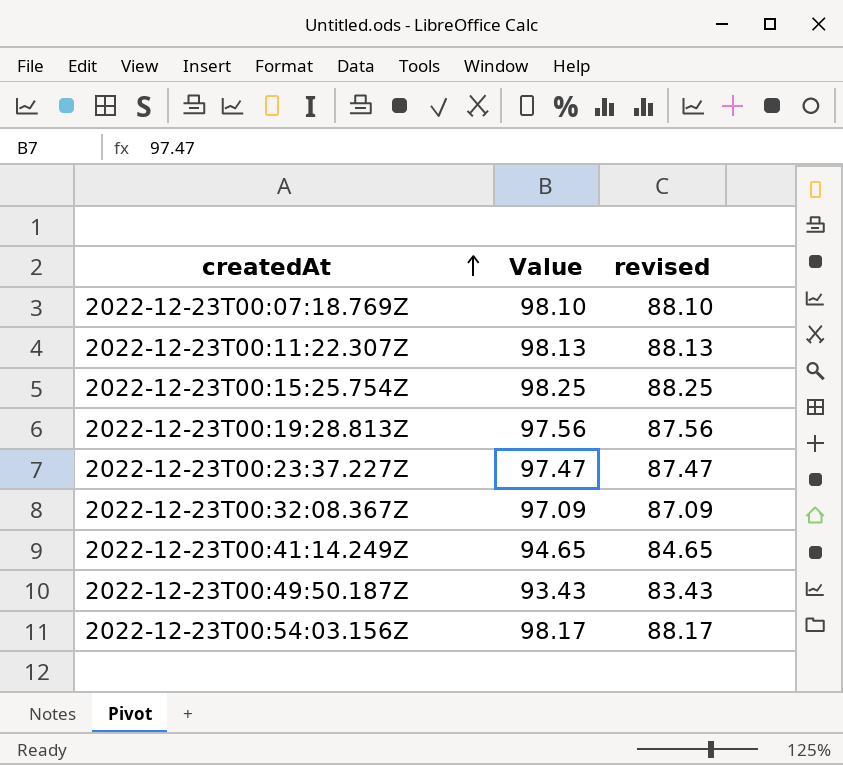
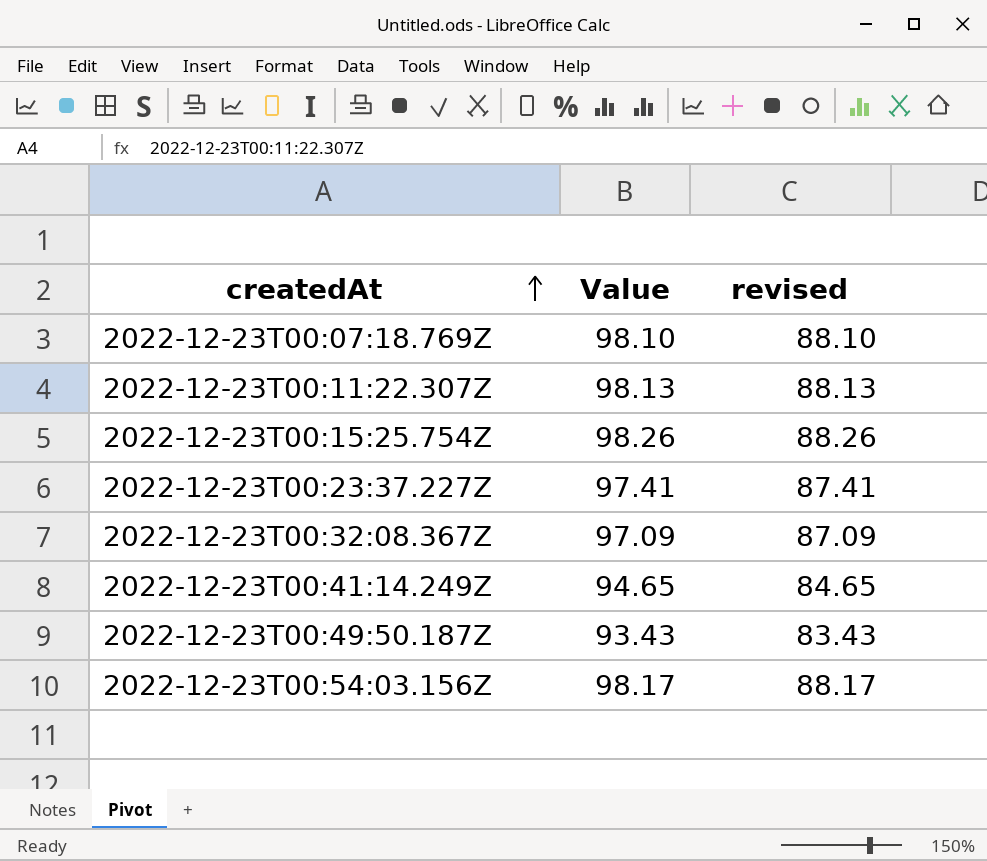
row 2022-12-23T00:19:28.813Z: 97.56 | 87.56 -> none
2022-12-23T00:15:25.754Z | Value: 98.25 -> 98.26
2022-12-23T00:15:25.754Z | revised: 88.25 -> 88.26
2022-12-23T00:23:37.227Z | Value: 97.47 -> 97.41
2022-12-23T00:23:37.227Z | revised: 87.47 -> 87.41

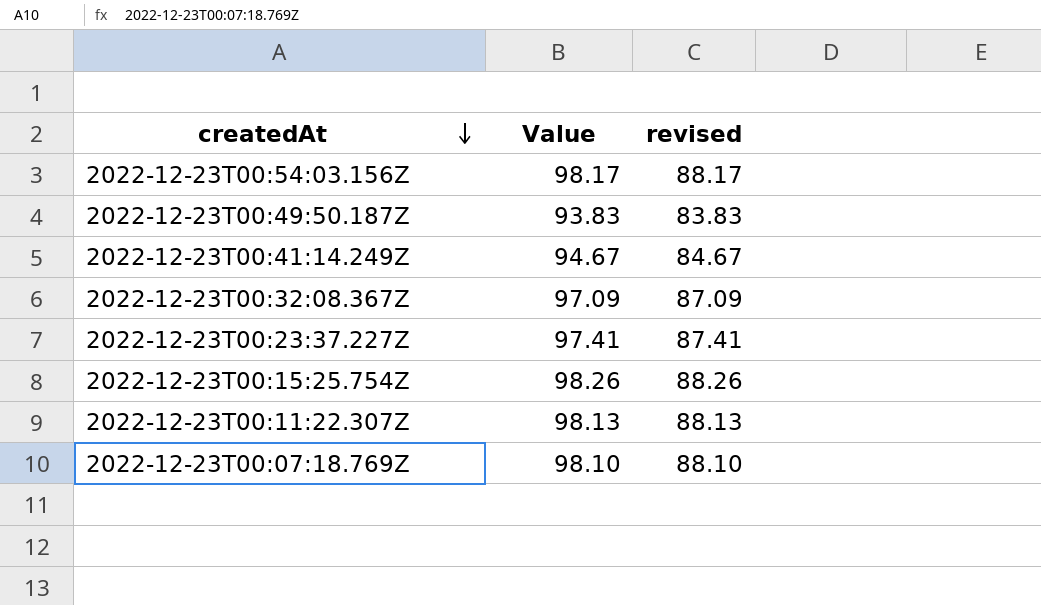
row order: createdAt ascending -> createdAt descending
2022-12-23T00:49:50.187Z | Value: 93.43 -> 93.83
2022-12-23T00:49:50.187Z | revised: 83.43 -> 83.83
2022-12-23T00:41:14.249Z | Value: 94.65 -> 94.67
2022-12-23T00:41:14.249Z | revised: 84.65 -> 84.67

